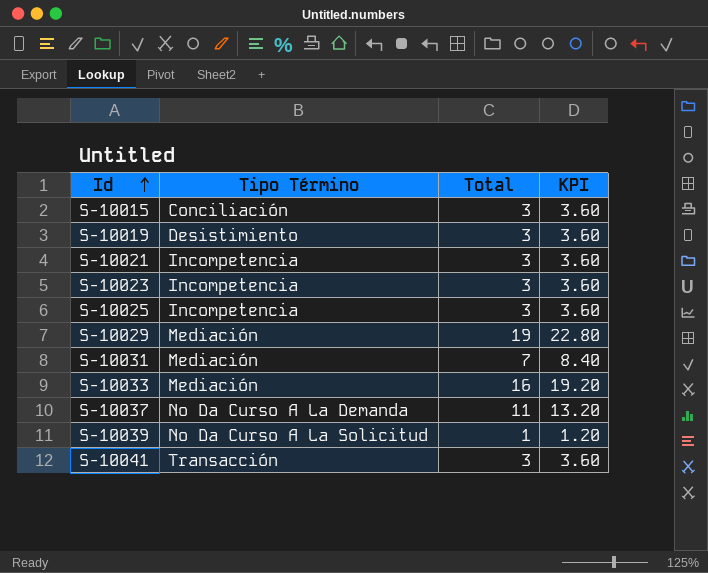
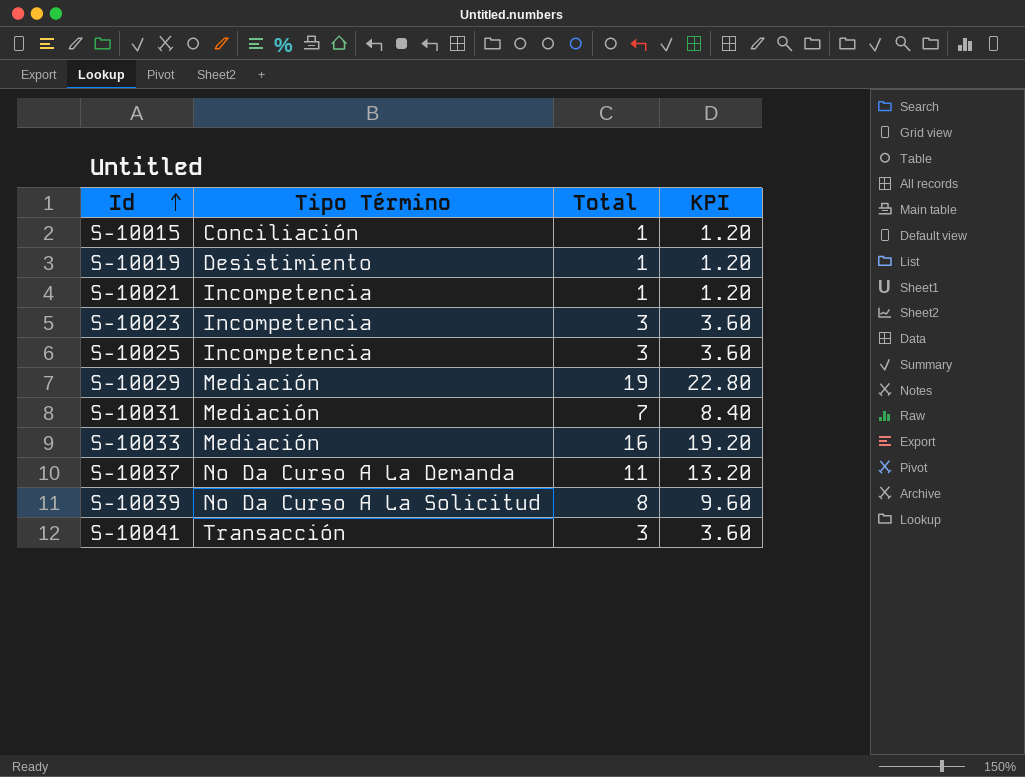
S-10015 | Total: 3 -> 1
S-10015 | KPI: 3.60 -> 1.20
S-10019 | Total: 3 -> 1
S-10019 | KPI: 3.60 -> 1.20
S-10021 | Total: 3 -> 1
S-10021 | KPI: 3.60 -> 1.20
S-10039 | Total: 1 -> 8
S-10039 | KPI: 1.20 -> 9.60

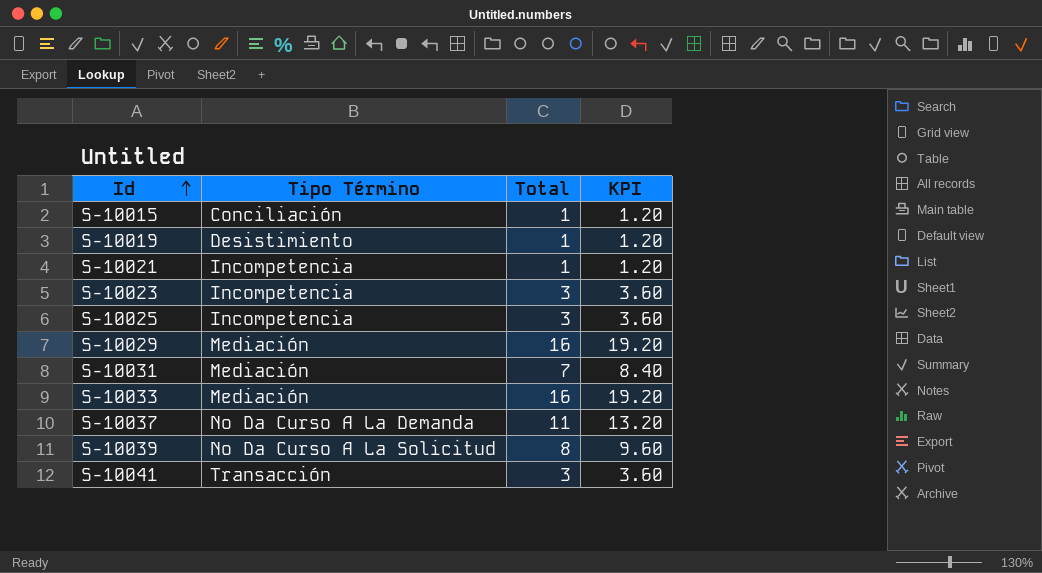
S-10029 | Total: 19 -> 16
S-10029 | KPI: 22.80 -> 19.20

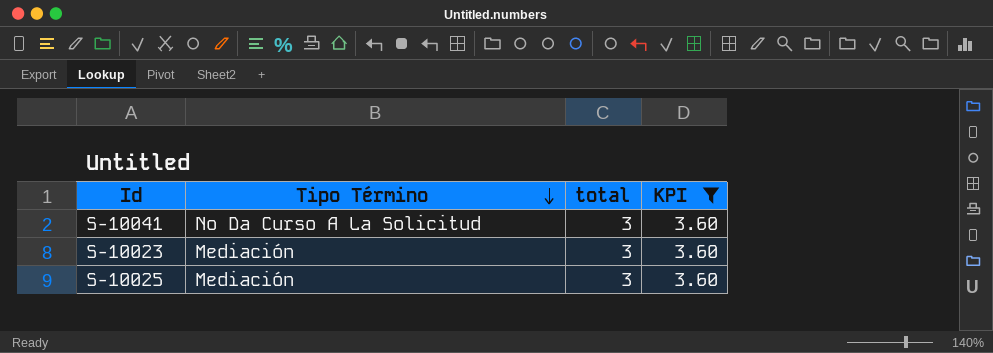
filter: none -> KPI = 3.60
row order: Id ascending -> Tipo Término descending
column name: Total -> total
S-10041 | Tipo Término: Transacción -> No Da Curso A La Solicitud
S-10023 | Tipo Término: Incompetencia -> Mediación
S-10025 | Tipo Término: Incompetencia -> Mediación

